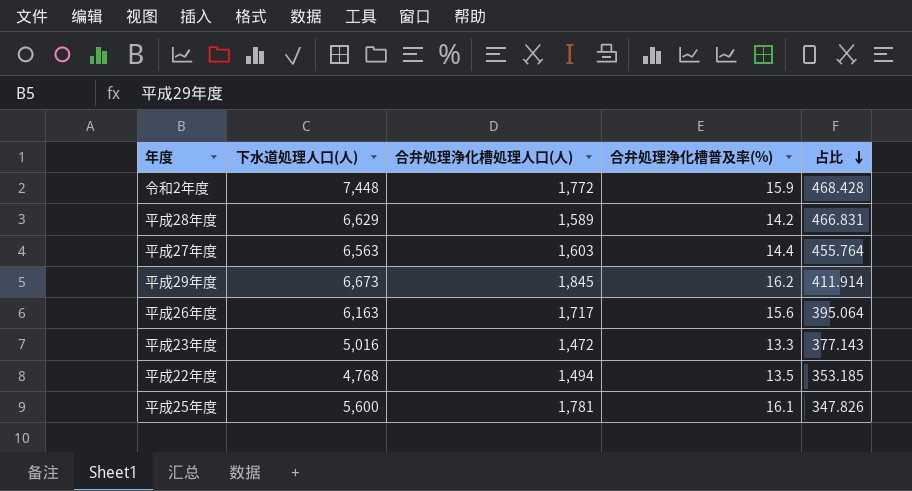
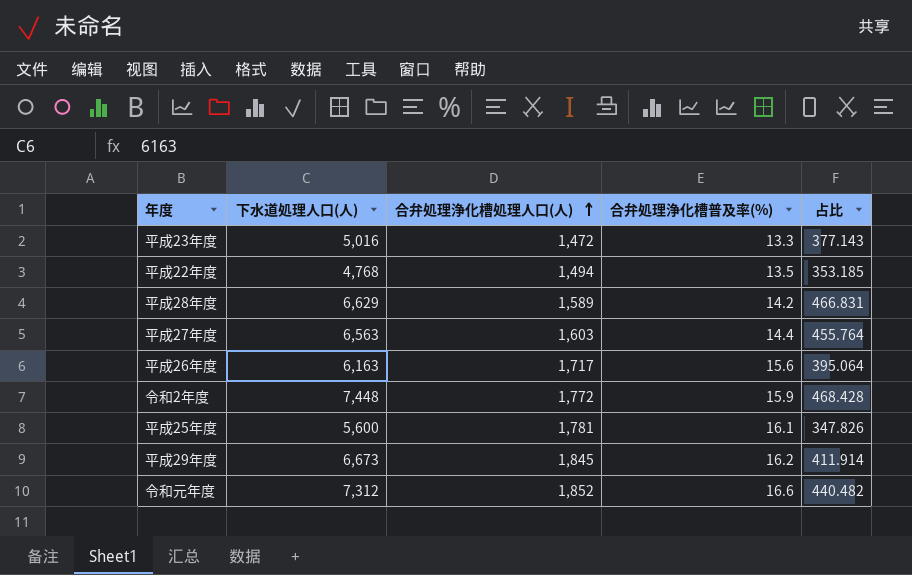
row order: 占比 descending -> 合弁処理浄化槽処理人口(人) ascending
row 令和元年度: none -> 7,312 | 1,852 | 16.6 | 440.482

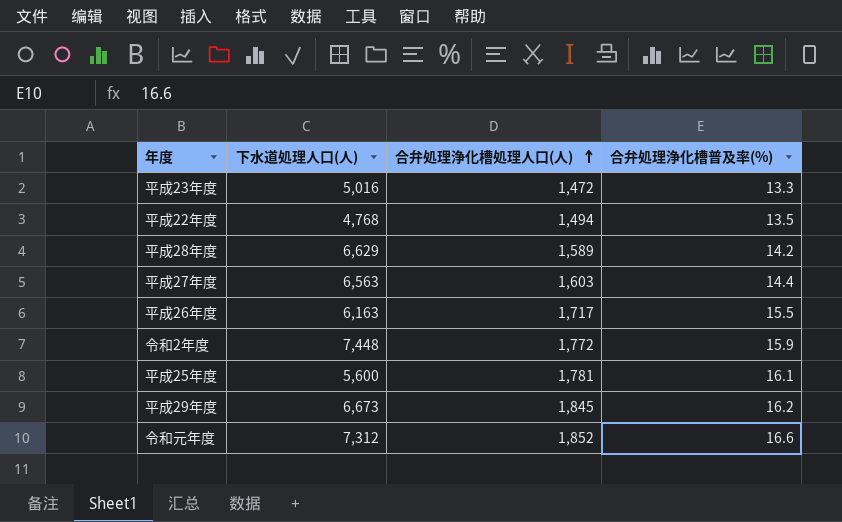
column 占比 | formula: [下水道処理人口(人)] / [合弁処理浄化槽普及率(%)] -> none
平成26年度 | 合弁処理浄化槽普及率(%): 15.6 -> 15.5

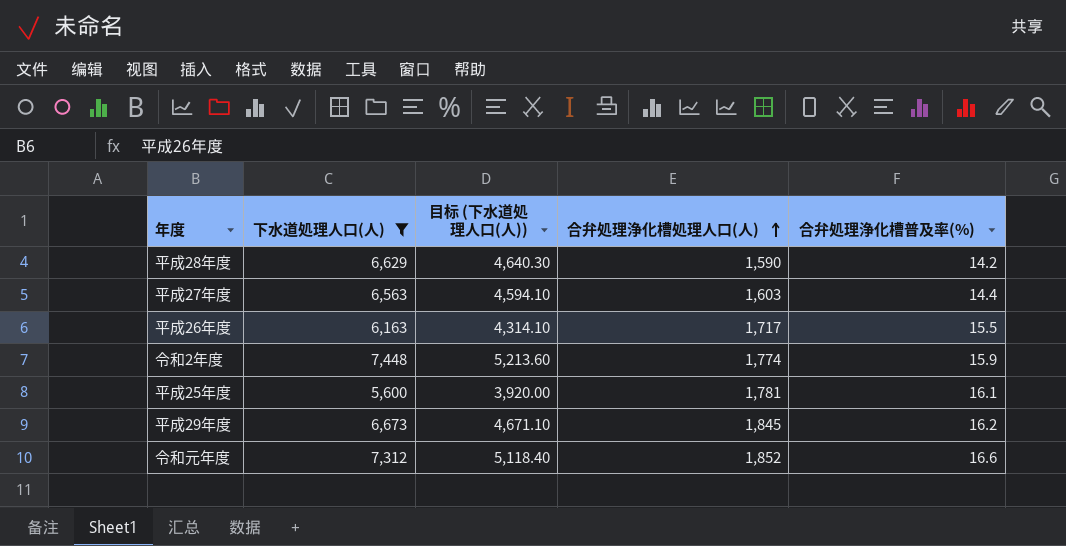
filter: none -> 下水道処理人口(人) >= 5,600
column 目标 (下水道処理人口(人)) | formula: none -> [下水道処理人口(人)] * 0.7
平成28年度 | 合弁処理浄化槽処理人口(人): 1,589 -> 1,590
令和2年度 | 合弁処理浄化槽処理人口(人): 1,772 -> 1,774

